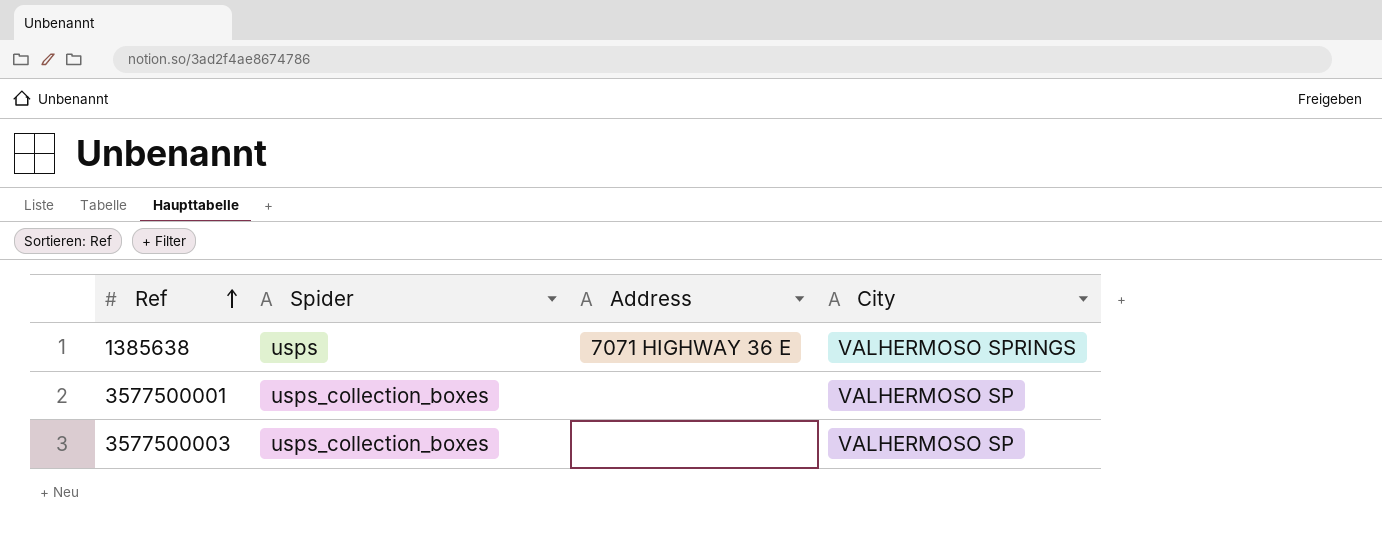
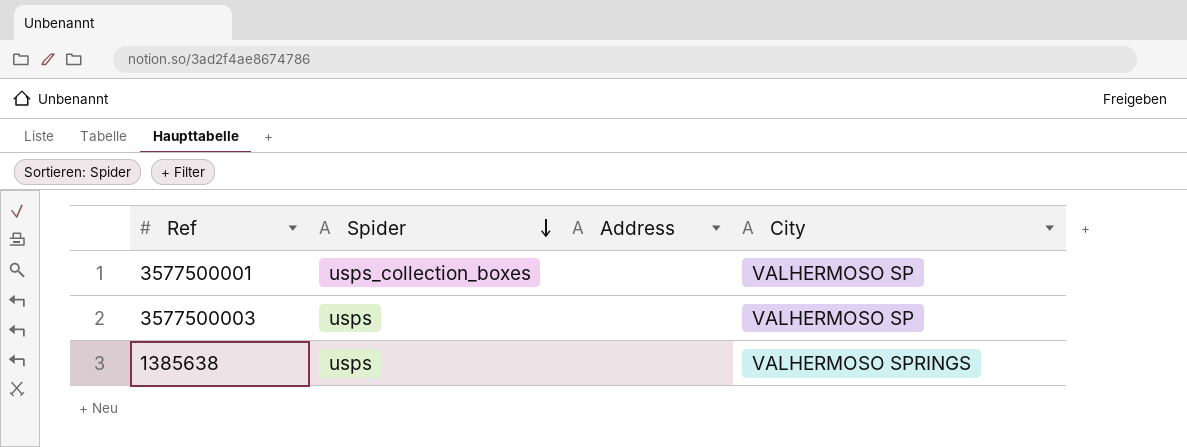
row order: Ref ascending -> Spider descending
3577500003 | Spider: usps_collection_boxes -> usps
1385638 | Address: 7071 HIGHWAY 36 E -> none

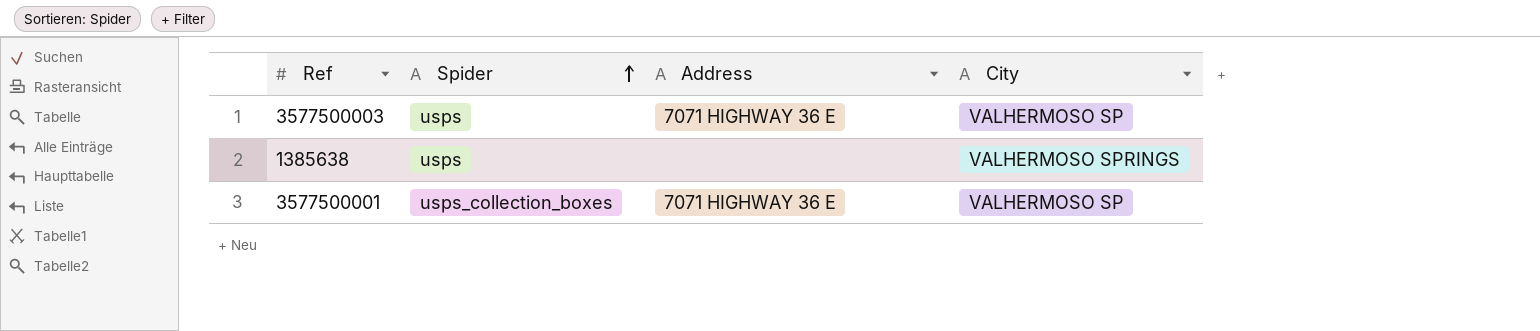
row order: Spider descending -> Spider ascending
3577500003 | Address: none -> 7071 HIGHWAY 36 E
3577500001 | Address: none -> 7071 HIGHWAY 36 E

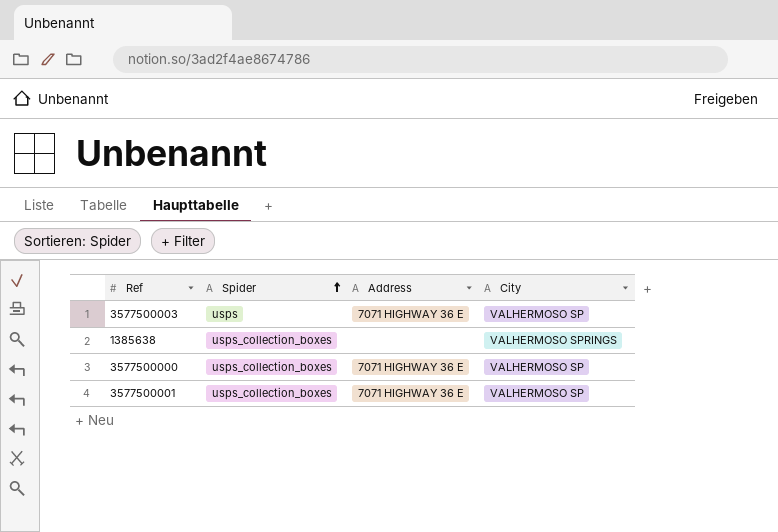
1385638 | Spider: usps -> usps_collection_boxes
row 3577500000: none -> usps_collection_boxes | 7071 HIGHWAY 36 E | VALHERMOSO SP

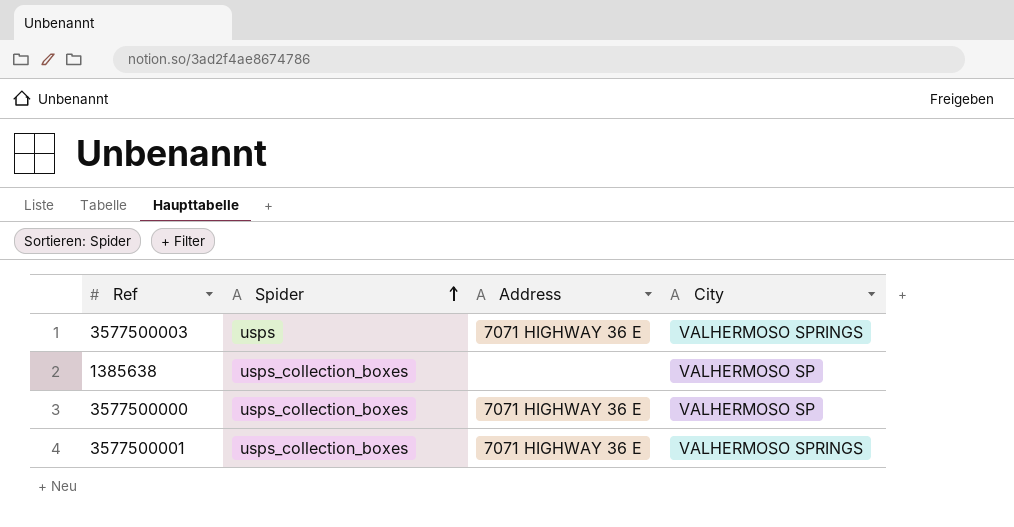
3577500003 | City: VALHERMOSO SP -> VALHERMOSO SPRINGS
1385638 | City: VALHERMOSO SPRINGS -> VALHERMOSO SP
3577500001 | City: VALHERMOSO SP -> VALHERMOSO SPRINGS

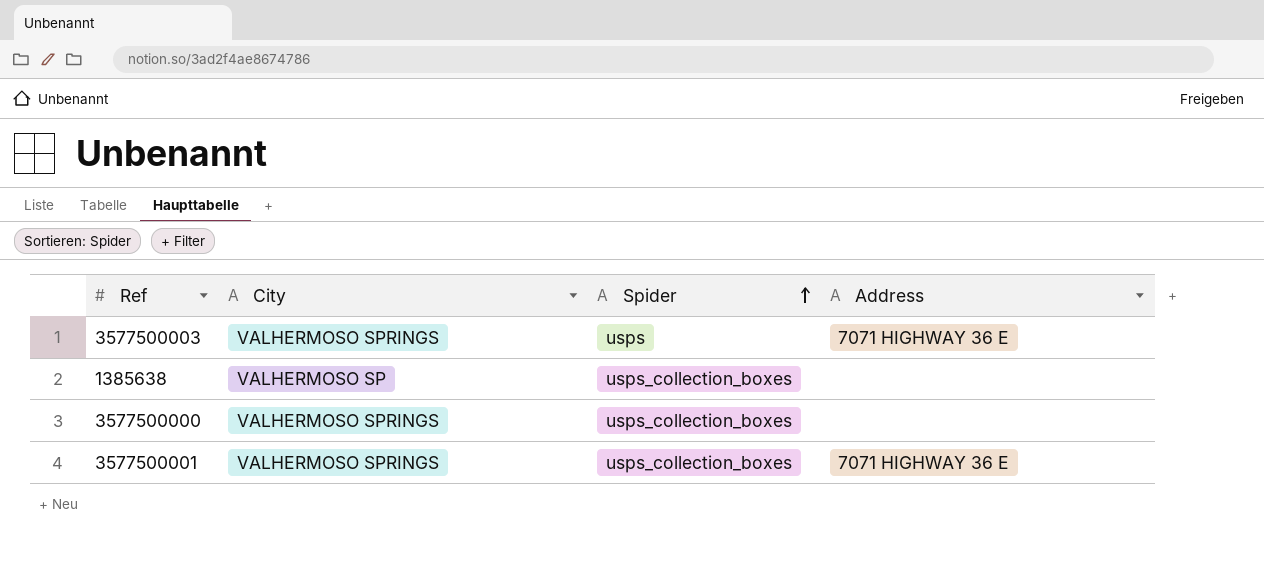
column City | position: 4 -> 2
3577500000 | City: VALHERMOSO SP -> VALHERMOSO SPRINGS
3577500000 | Address: 7071 HIGHWAY 36 E -> none

